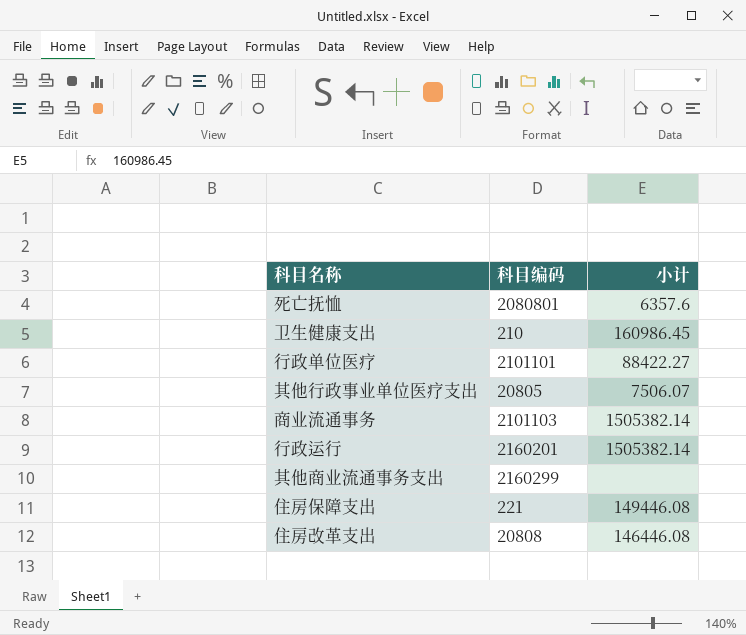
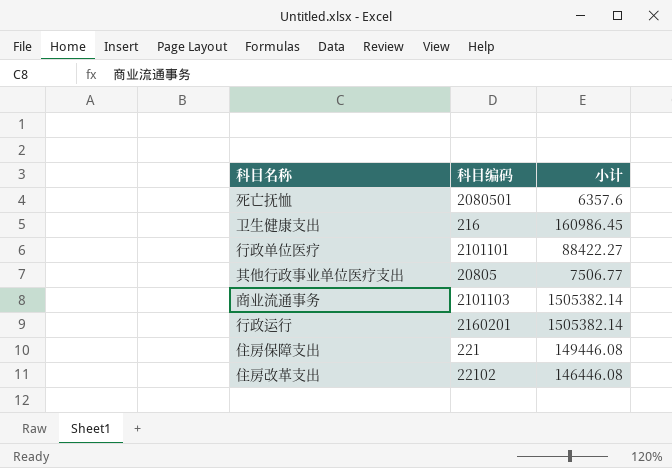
row 其他商业流通事务支出: 2160299 | none -> none
死亡抚恤 | 科目编码: 2080801 -> 2080501
卫生健康支出 | 科目编码: 210 -> 216
其他行政事业单位医疗支出 | 小计: 7506.07 -> 7506.77
住房改革支出 | 科目编码: 20808 -> 22102

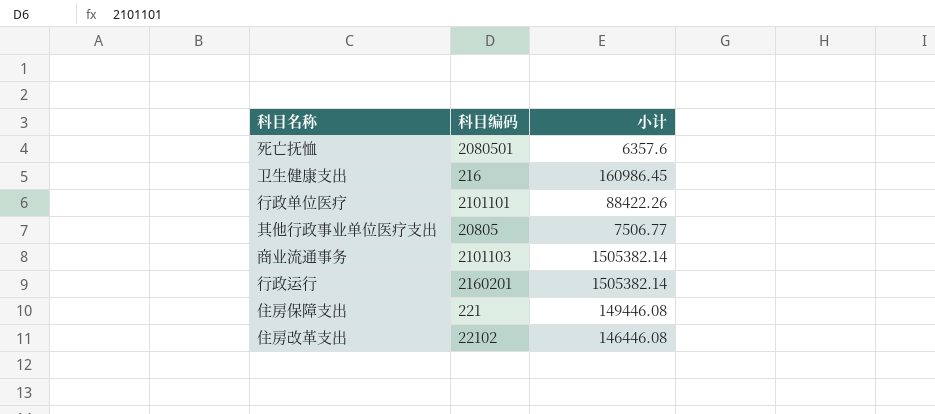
行政单位医疗 | 小计: 88422.27 -> 88422.26

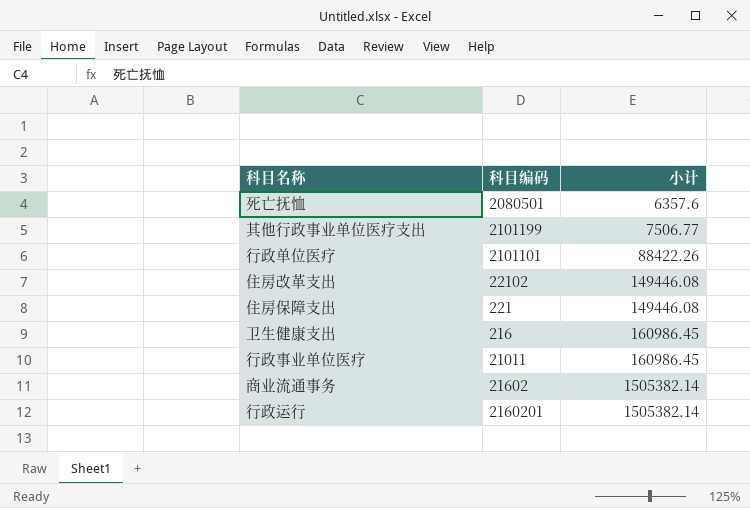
row order: none -> 小计 ascending
其他行政事业单位医疗支出 | 科目编码: 20805 -> 2101199
住房改革支出 | 小计: 146446.08 -> 149446.08
row 行政事业单位医疗: none -> 21011 | 160986.45
商业流通事务 | 科目编码: 2101103 -> 21602

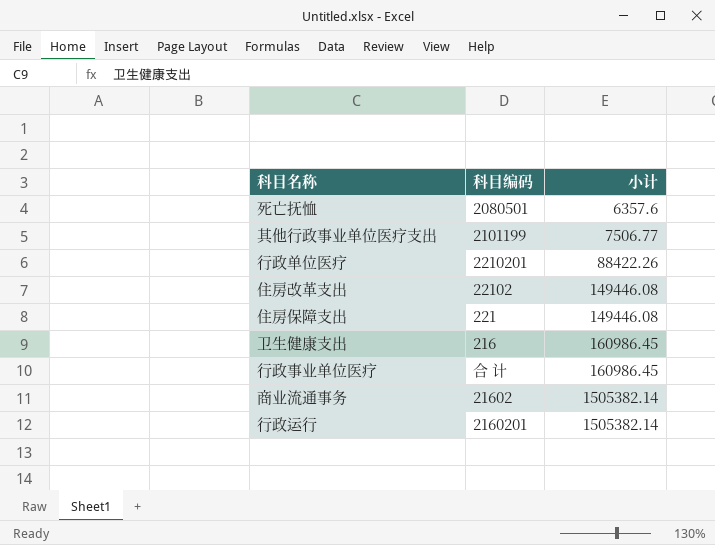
行政单位医疗 | 科目编码: 2101101 -> 2210201
行政事业单位医疗 | 科目编码: 21011 -> 合 计

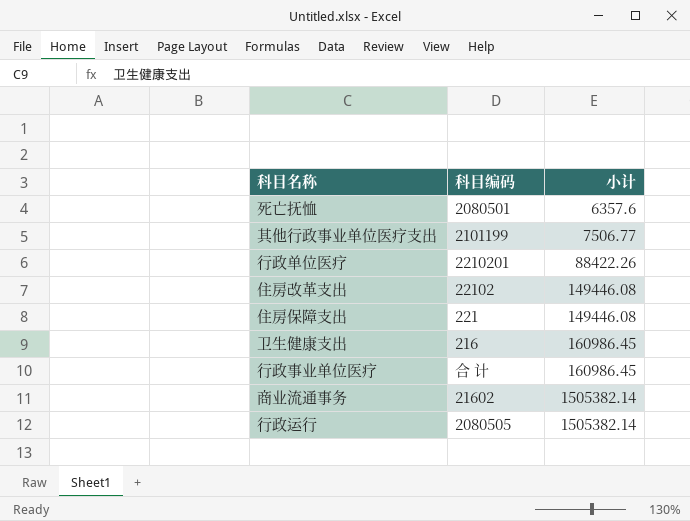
行政运行 | 科目编码: 2160201 -> 2080505

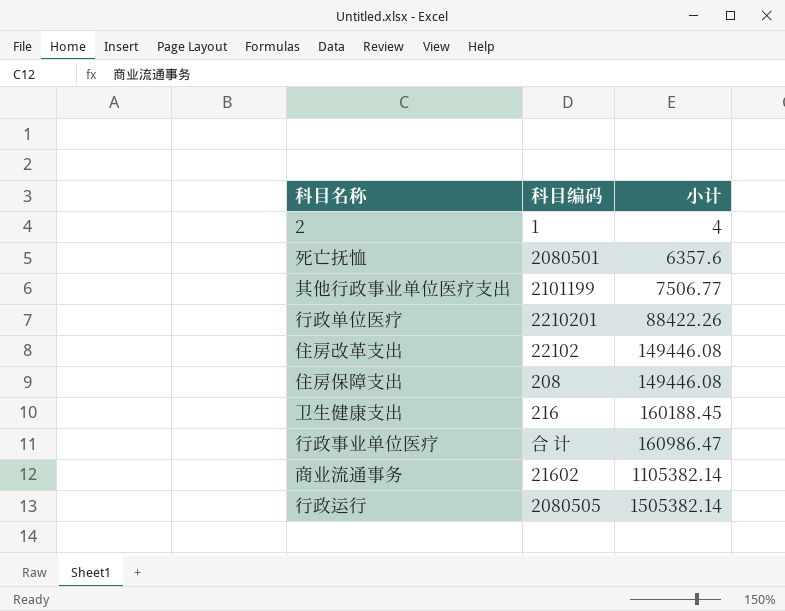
row 2: none -> 1 | 4
住房保障支出 | 科目编码: 221 -> 208
卫生健康支出 | 小计: 160986.45 -> 160188.45
行政事业单位医疗 | 小计: 160986.45 -> 160986.47
商业流通事务 | 小计: 1505382.14 -> 1105382.14

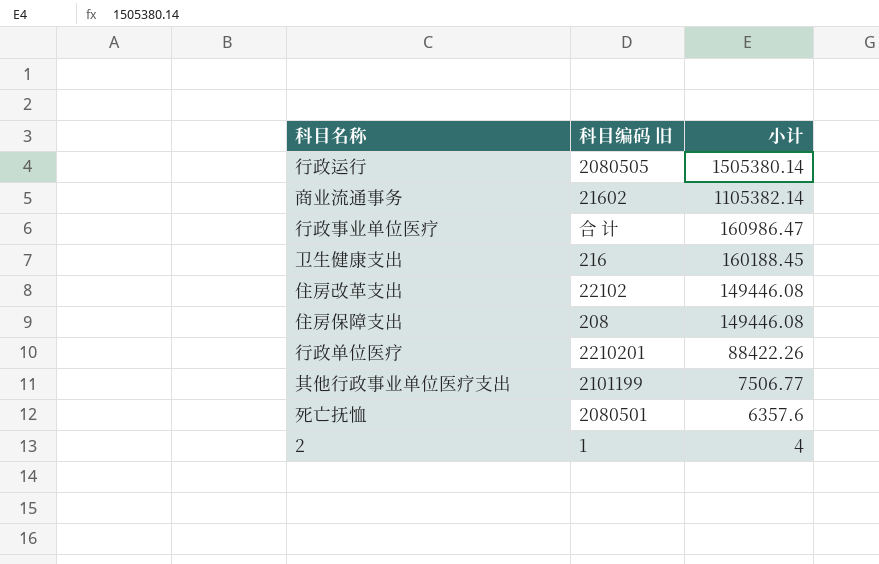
row order: 小计 ascending -> 小计 descending
column name: 科目编码 -> 科目编码 旧
行政运行 | 小计: 1505382.14 -> 1505380.14

